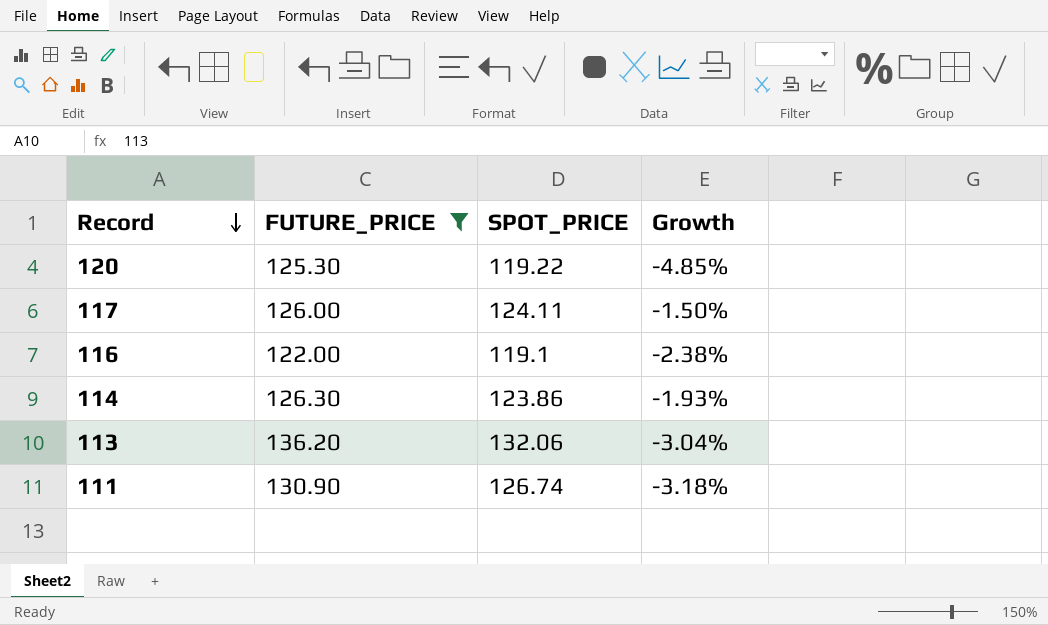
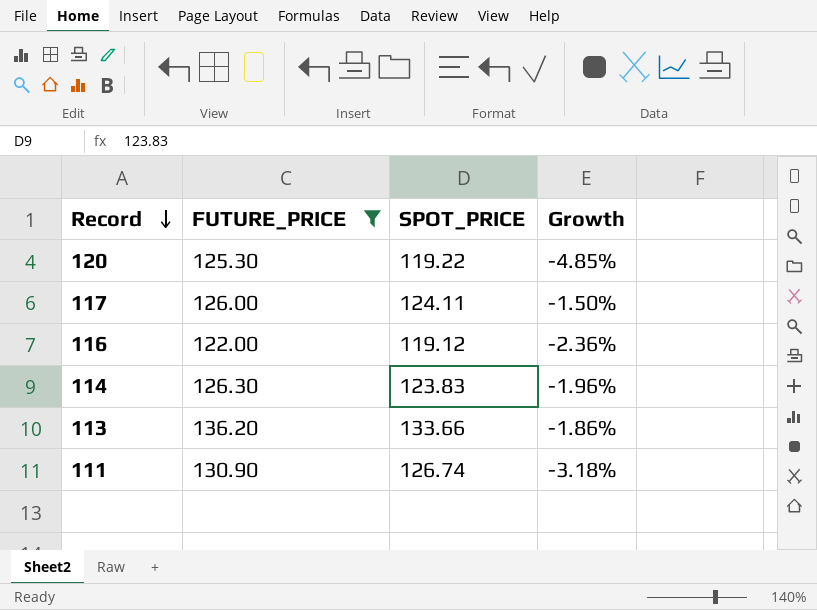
116 | SPOT_PRICE: 119.1 -> 119.12
116 | Growth: -2.38% -> -2.36%
114 | SPOT_PRICE: 123.86 -> 123.83
114 | Growth: -1.93% -> -1.96%
113 | SPOT_PRICE: 132.06 -> 133.66
113 | Growth: -3.04% -> -1.86%

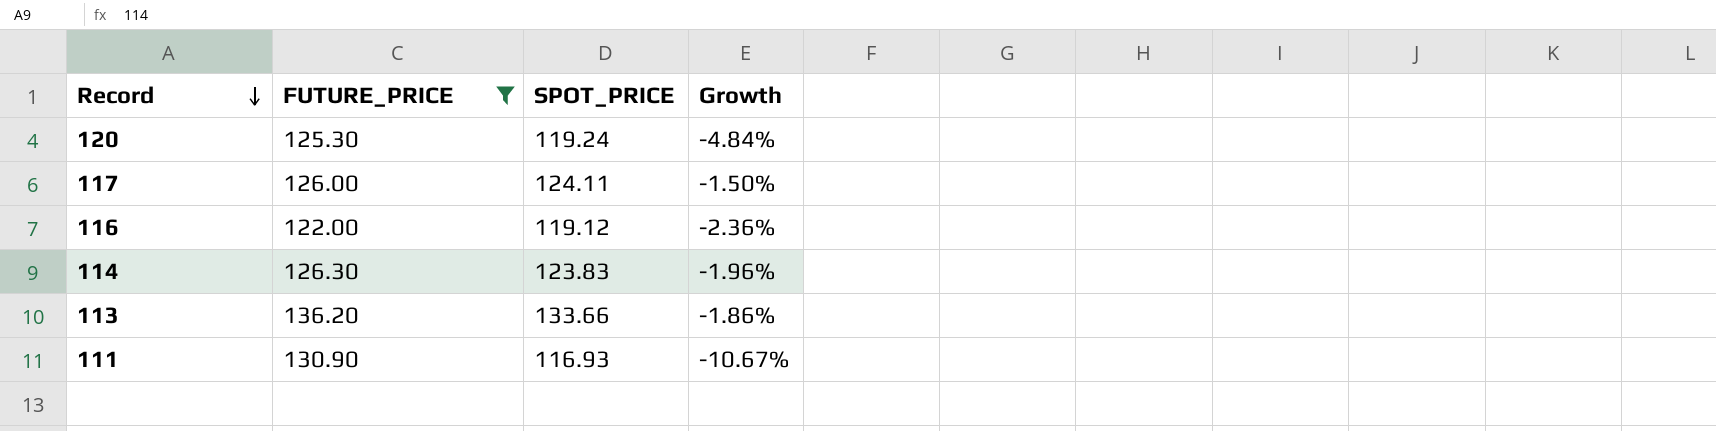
120 | SPOT_PRICE: 119.22 -> 119.24
120 | Growth: -4.85% -> -4.84%
111 | SPOT_PRICE: 126.74 -> 116.93
111 | Growth: -3.18% -> -10.67%

